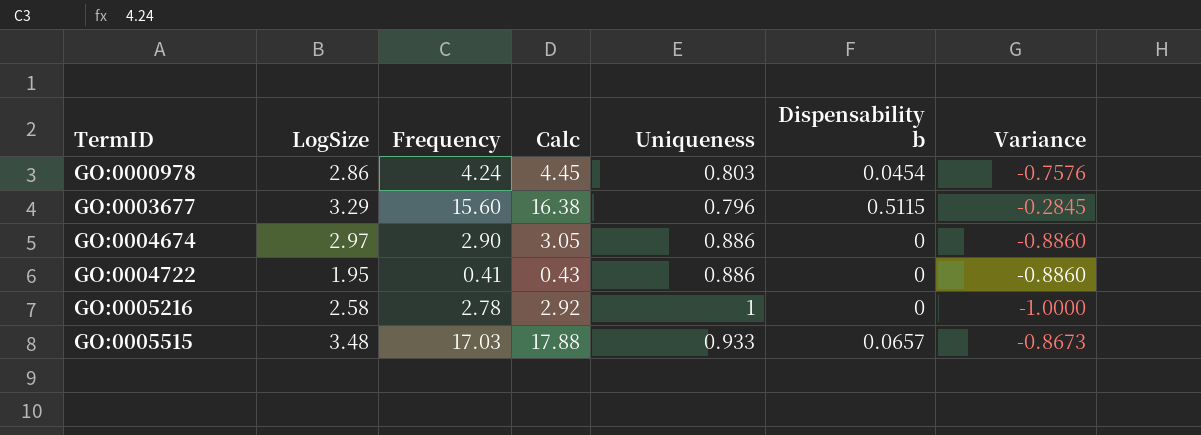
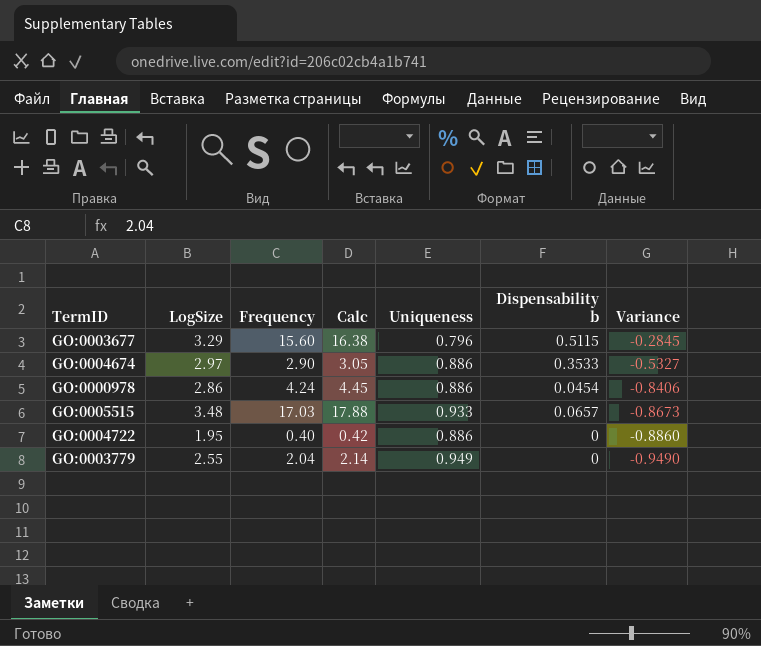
row order: TermID ascending -> Variance descending
row GO:0005216: 2.58 | 2.78 | 2.92 | 1 | 0 | -1.0000 -> none
GO:0004674 | Dispensability b: 0 -> 0.3533
GO:0004674 | Variance: -0.8860 -> -0.5327
GO:0000978 | Uniqueness: 0.803 -> 0.886
GO:0000978 | Variance: -0.7576 -> -0.8406
GO:0004722 | Frequency: 0.41 -> 0.40
GO:0004722 | Calc: 0.43 -> 0.42
row GO:0003779: none -> 2.55 | 2.04 | 2.14 | 0.949 | 0 | -0.9490

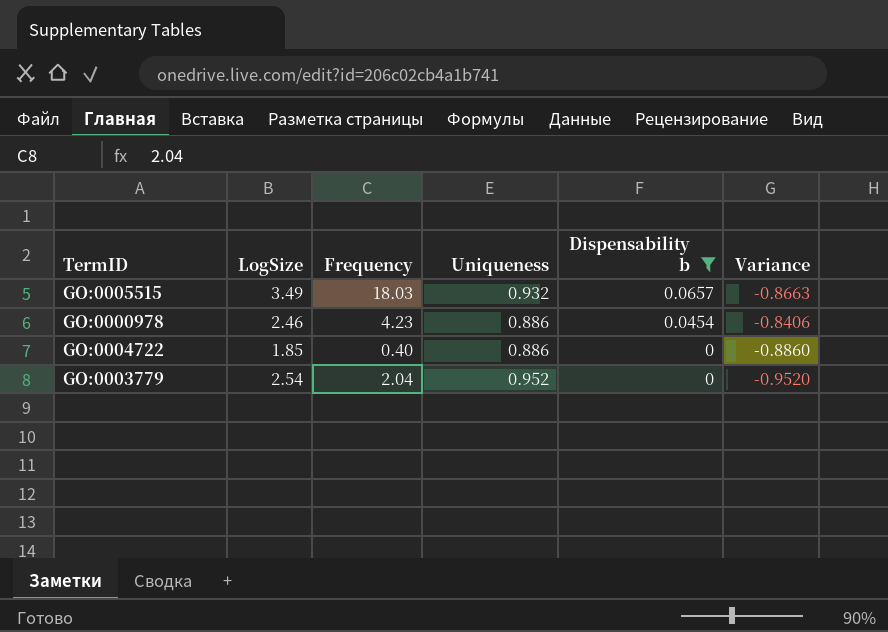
filter: none -> Dispensability b <= 0.0657
row order: Variance descending -> Dispensability b descending
column Calc | formula: [Frequency] * 1.05 -> none
GO:0005515 | LogSize: 3.48 -> 3.49
GO:0005515 | Frequency: 17.03 -> 18.03
GO:0005515 | Uniqueness: 0.933 -> 0.932
GO:0005515 | Variance: -0.8673 -> -0.8663
GO:0000978 | LogSize: 2.86 -> 2.46
GO:0000978 | Frequency: 4.24 -> 4.23
GO:0004722 | LogSize: 1.95 -> 1.85
GO:0003779 | LogSize: 2.55 -> 2.54
GO:0003779 | Uniqueness: 0.949 -> 0.952
GO:0003779 | Variance: -0.9490 -> -0.9520

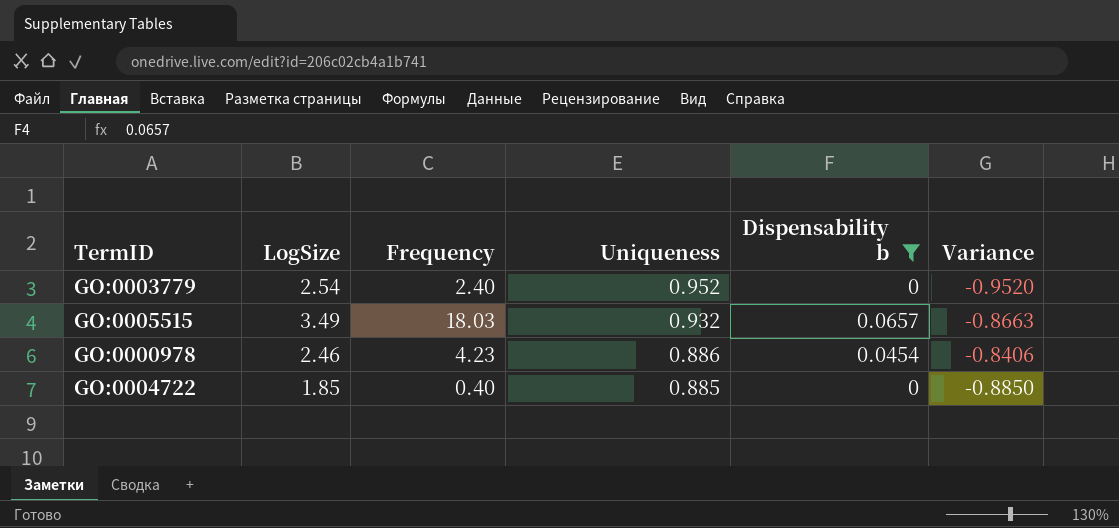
row order: Dispensability b descending -> Uniqueness descending
GO:0003779 | Frequency: 2.04 -> 2.40
GO:0004722 | Uniqueness: 0.886 -> 0.885
GO:0004722 | Variance: -0.8860 -> -0.8850

